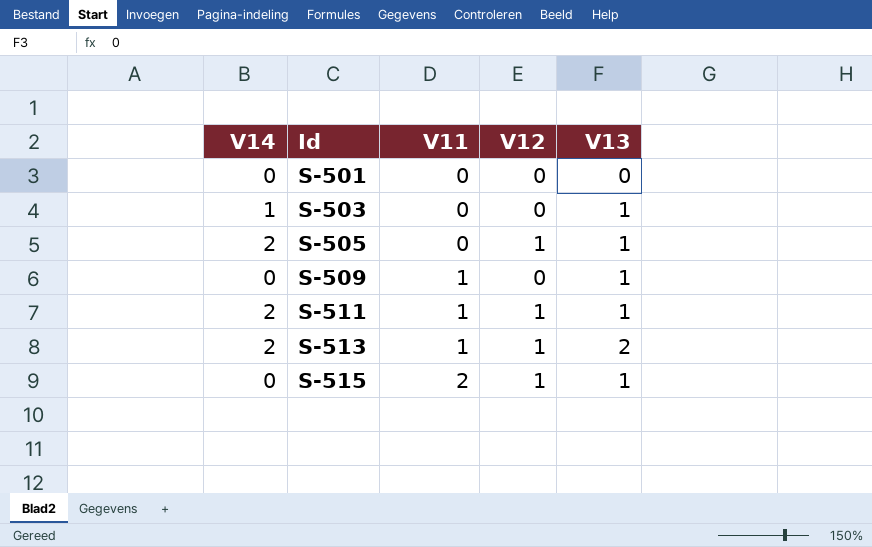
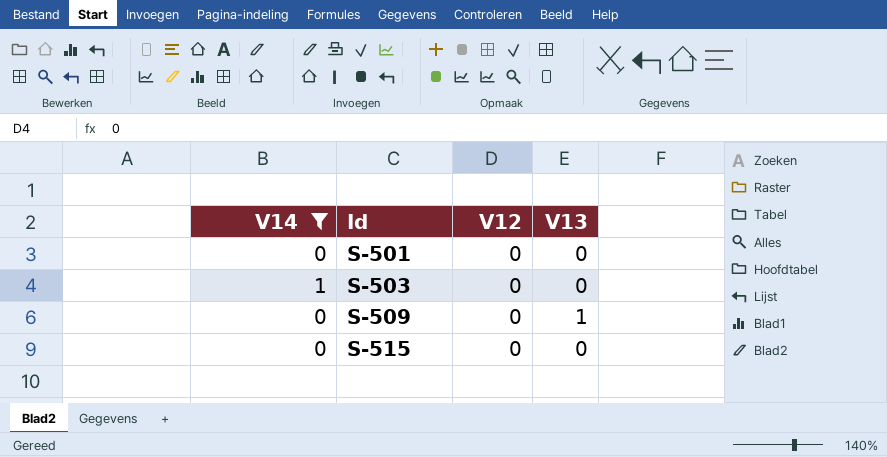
filter: none -> V14 != 2
column V11 | position: 3 -> none
S-503 | V13: 1 -> 0
S-515 | V12: 1 -> 0
S-515 | V13: 1 -> 0

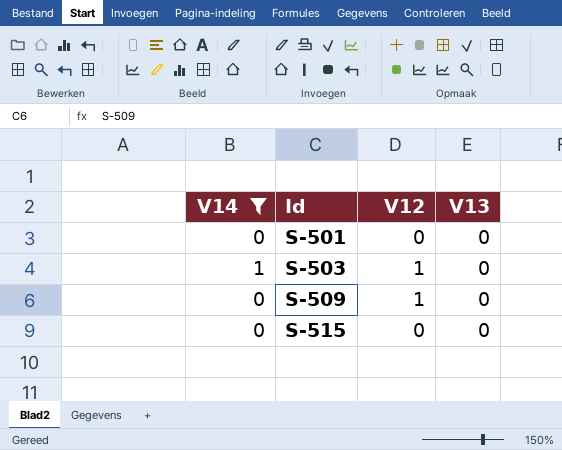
S-503 | V12: 0 -> 1
S-509 | V12: 0 -> 1
S-509 | V13: 1 -> 0

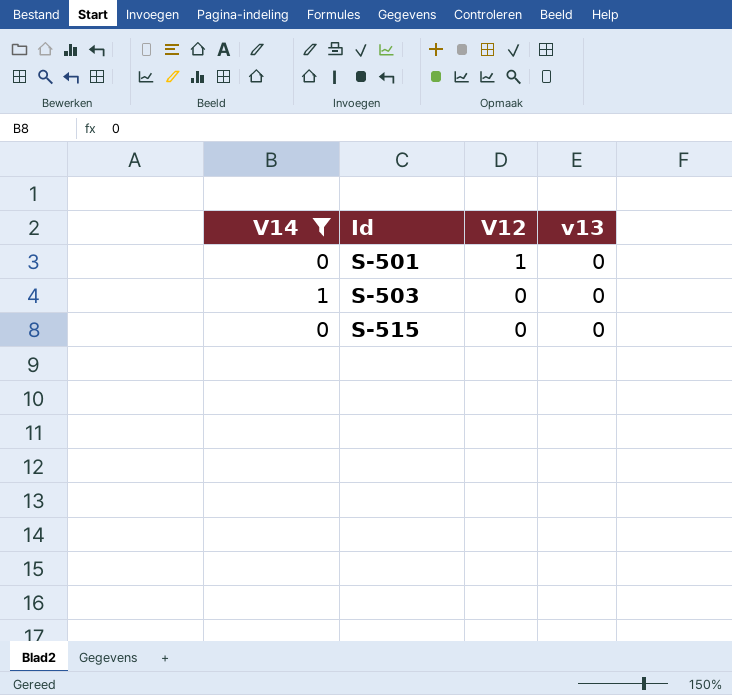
column name: V13 -> v13
row S-509: 0 | 1 | 0 -> none
S-501 | V12: 0 -> 1
S-503 | V12: 1 -> 0

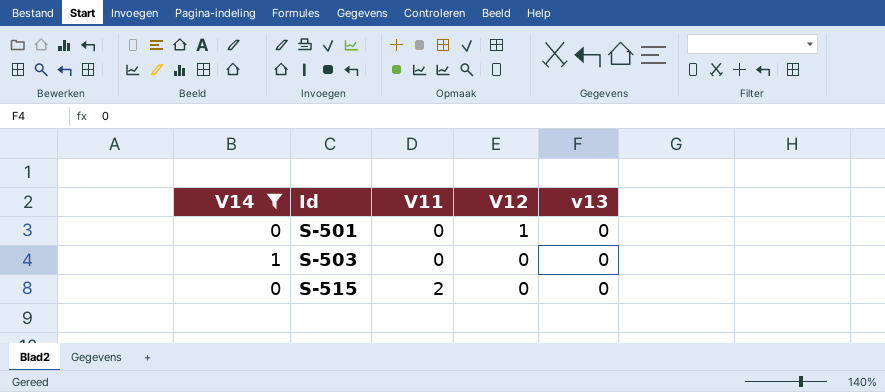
column V11 | position: none -> 3

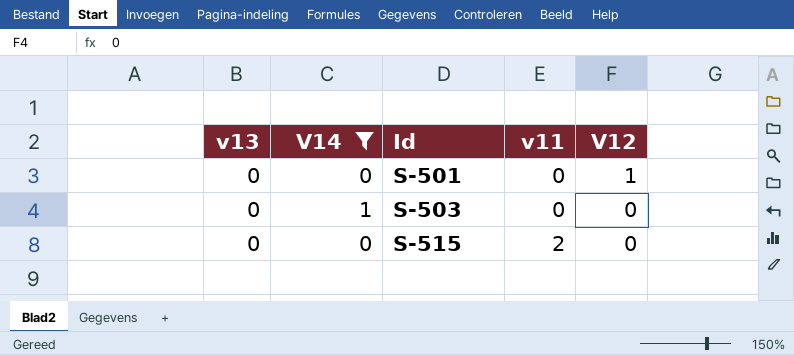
column v13 | position: 5 -> 1
column name: V11 -> v11

